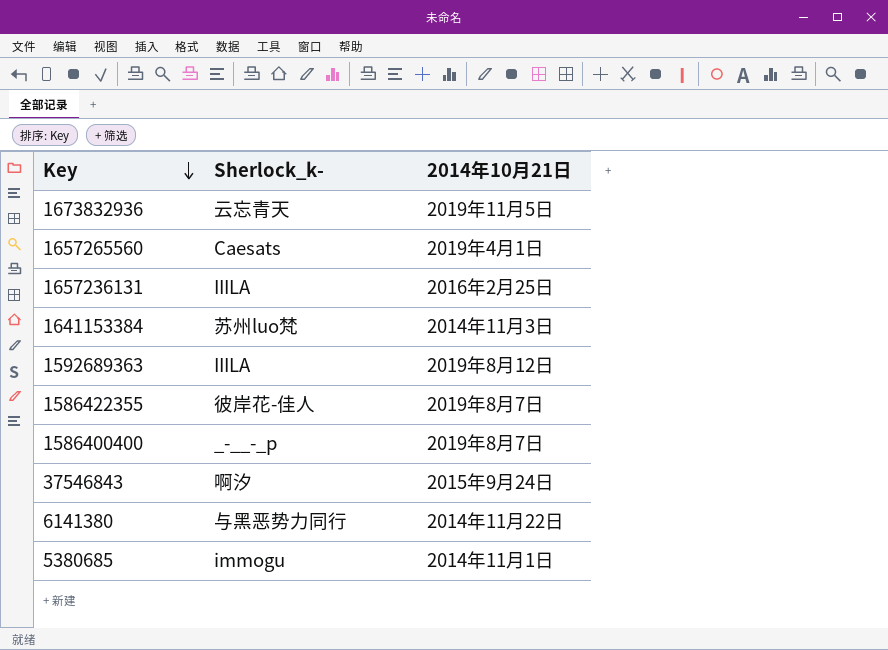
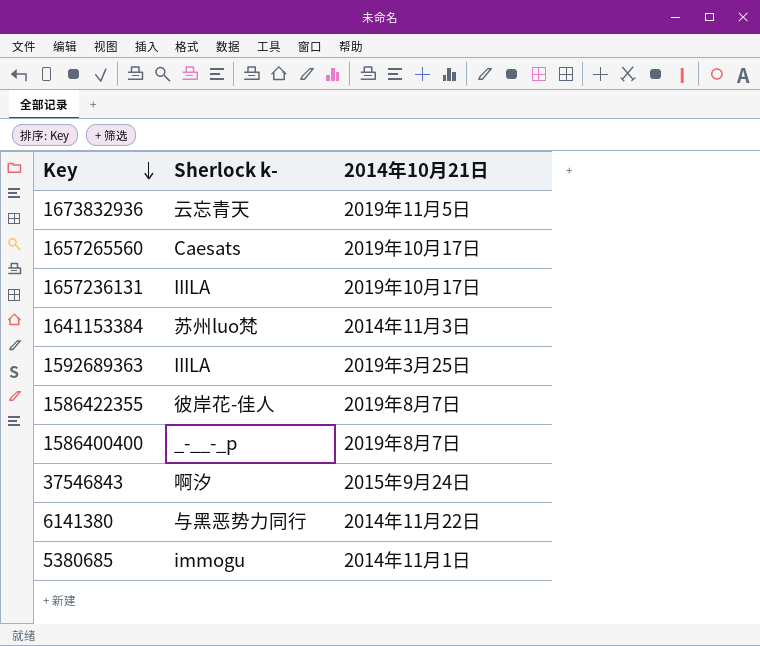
column name: Sherlock_k- -> Sherlock k-
1657265560 | 2014年10月21日: 2019年4月1日 -> 2019年10月17日
1657236131 | 2014年10月21日: 2016年2月25日 -> 2019年10月17日
1592689363 | 2014年10月21日: 2019年8月12日 -> 2019年3月25日

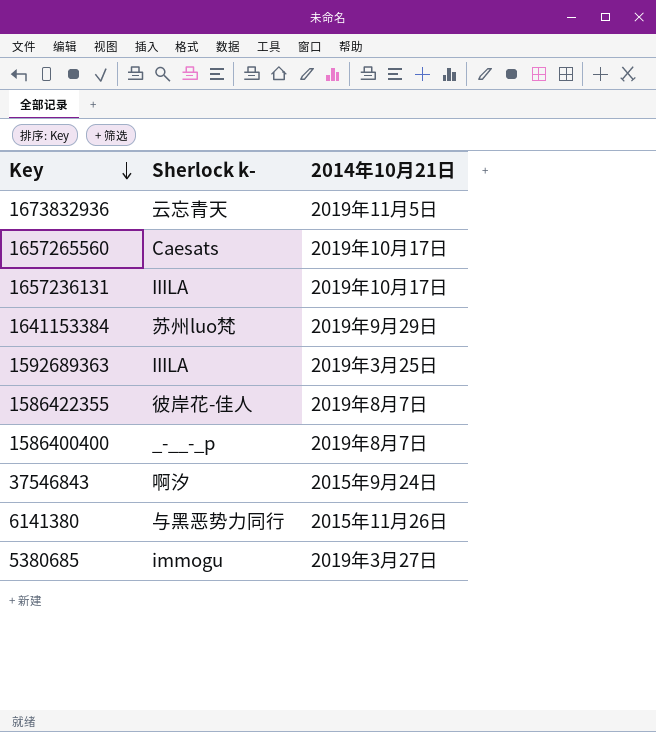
1641153384 | 2014年10月21日: 2014年11月3日 -> 2019年9月29日
6141380 | 2014年10月21日: 2014年11月22日 -> 2015年11月26日
5380685 | 2014年10月21日: 2014年11月1日 -> 2019年3月27日

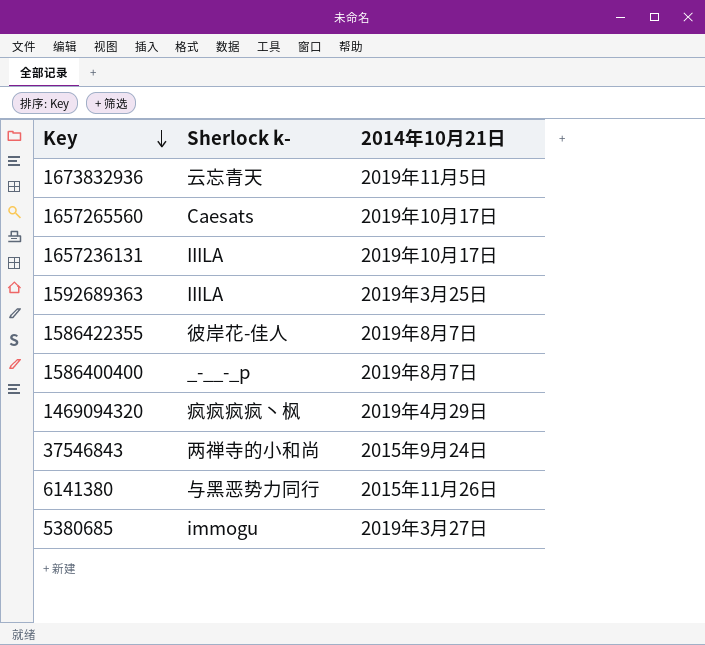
row 1641153384: 苏州luo梵 | 2019年9月29日 -> none
row 1469094320: none -> 疯疯疯疯丶枫 | 2019年4月29日
37546843 | Sherlock k-: 啊汐 -> 两禅寺的小和尚

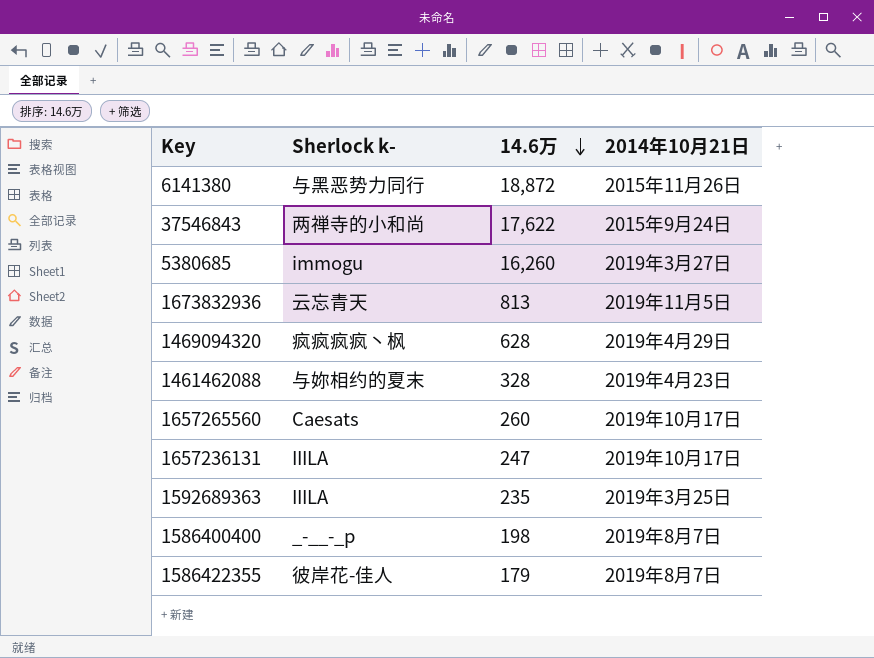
row order: Key descending -> 14.6万 descending
column 14.6万 | position: none -> 3
row 1461462088: none -> 与妳相约的夏末 | 328 | 2019年4月23日

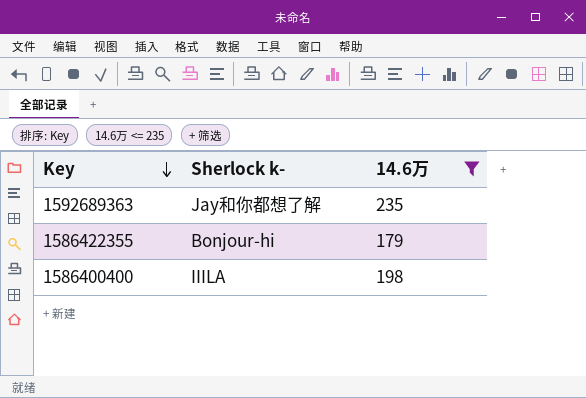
filter: none -> 14.6万 <= 235
row order: 14.6万 descending -> Key descending
column 2014年10月21日 | position: 4 -> none
1592689363 | Sherlock k-: IIILA -> Jay和你都想了解
1586422355 | Sherlock k-: 彼岸花-佳人 -> Bonjour-hi
1586400400 | Sherlock k-: _-__-_p -> IIILA

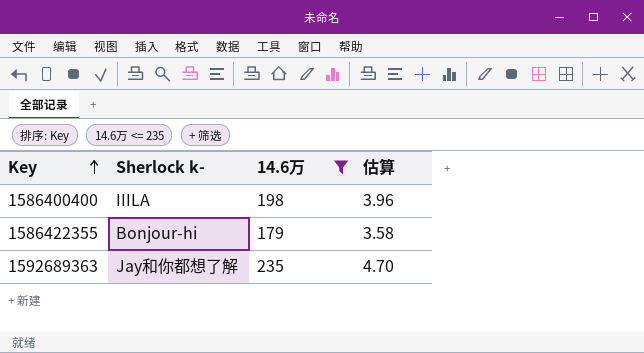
row order: Key descending -> Key ascending
column 估算 | formula: none -> [14.6万] * 0.02

